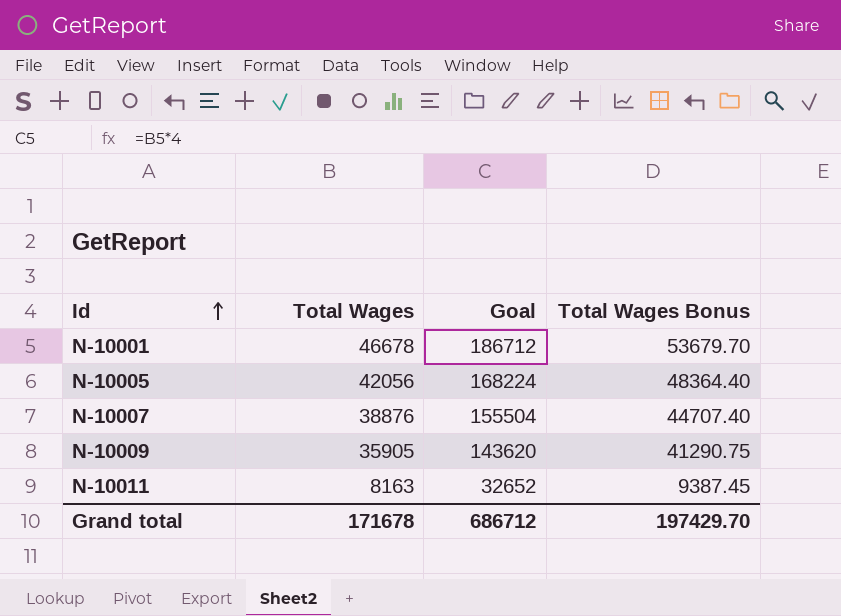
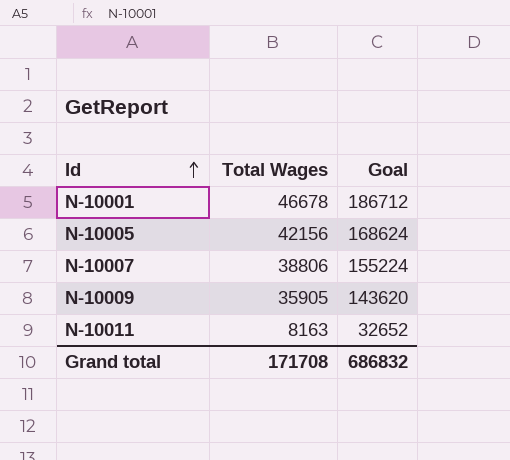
column Total Wages Bonus | formula: [Total Wages] * 1.15 -> none
N-10005 | Total Wages: 42056 -> 42156
N-10005 | Goal: 168224 -> 168624
N-10007 | Total Wages: 38876 -> 38806
N-10007 | Goal: 155504 -> 155224
Grand total | Total Wages: 171678 -> 171708
Grand total | Goal: 686712 -> 686832

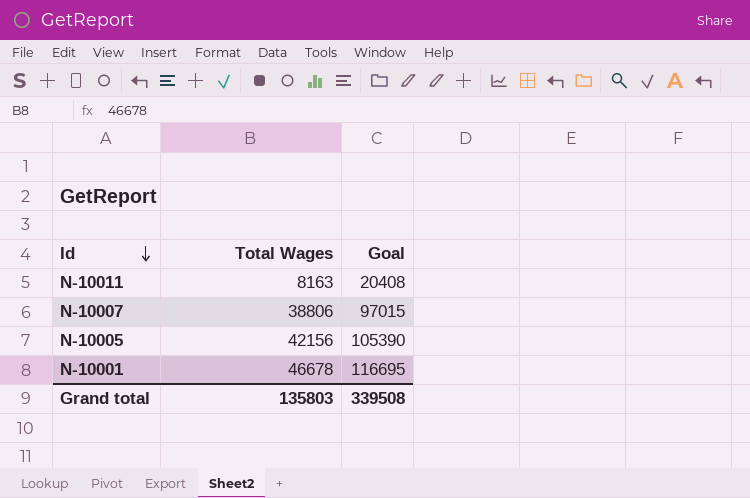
row order: Id ascending -> Id descending
column Goal | formula: [Total Wages] * 4 -> [Total Wages] * 2.5
row N-10009: 35905 | 143620 -> none
Grand total | Total Wages: 171708 -> 135803
Grand total | Goal: 686832 -> 339508

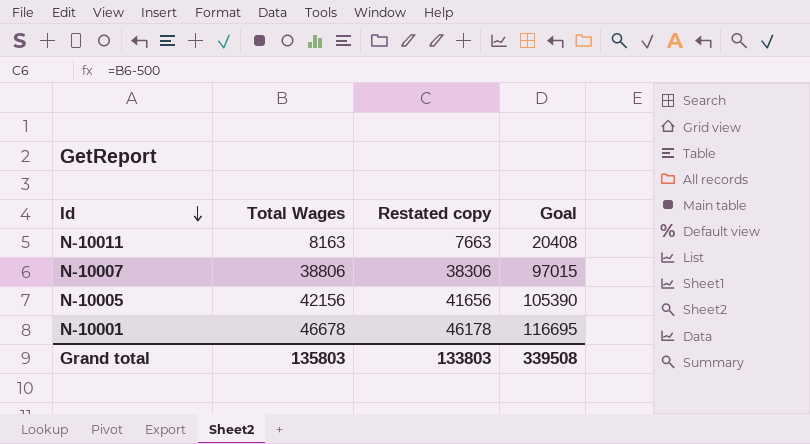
column Restated copy | formula: none -> [Total Wages] - 500

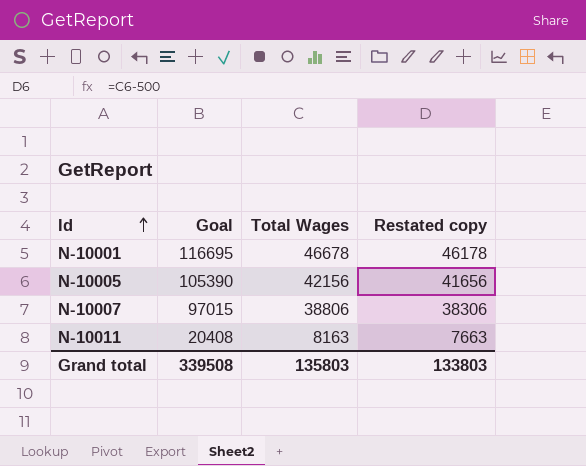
row order: Id descending -> Id ascending
column Goal | position: 4 -> 2

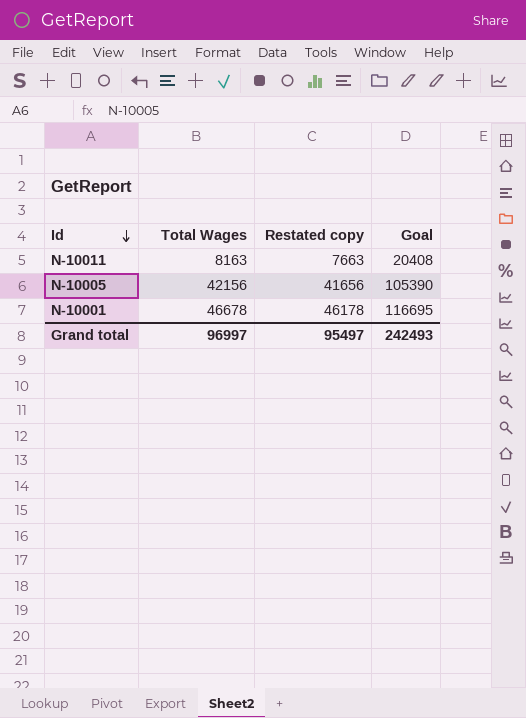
row order: Id ascending -> Id descending
column Goal | position: 2 -> 4
row N-10007: 97015 | 38806 | 38306 -> none
Grand total | Total Wages: 135803 -> 96997
Grand total | Restated copy: 133803 -> 95497
Grand total | Goal: 339508 -> 242493

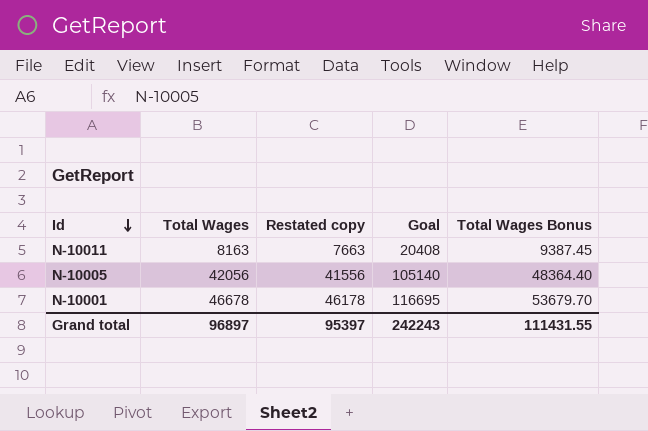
column Total Wages Bonus | formula: none -> [Total Wages] * 1.15
N-10005 | Total Wages: 42156 -> 42056
N-10005 | Restated copy: 41656 -> 41556
N-10005 | Goal: 105390 -> 105140
Grand total | Total Wages: 96997 -> 96897
Grand total | Restated copy: 95497 -> 95397
Grand total | Goal: 242493 -> 242243

